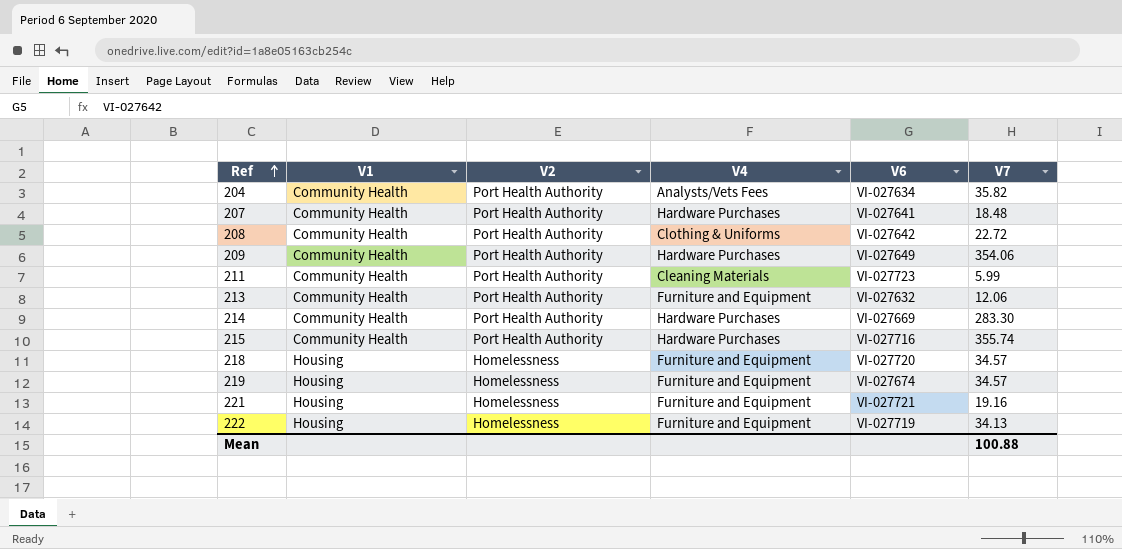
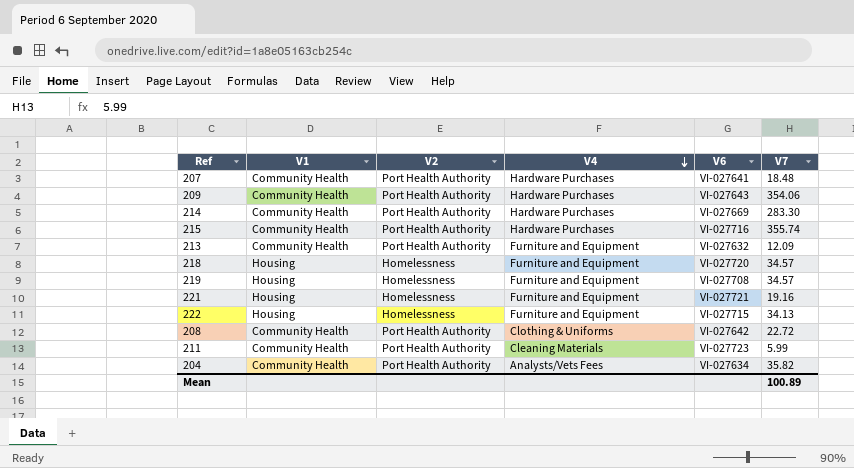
row order: Ref ascending -> V4 descending
209 | V6: VI-027649 -> VI-027643
213 | V7: 12.06 -> 12.09
219 | V6: VI-027674 -> VI-027708
222 | V6: VI-027719 -> VI-027715
Mean | V7: 100.88 -> 100.89

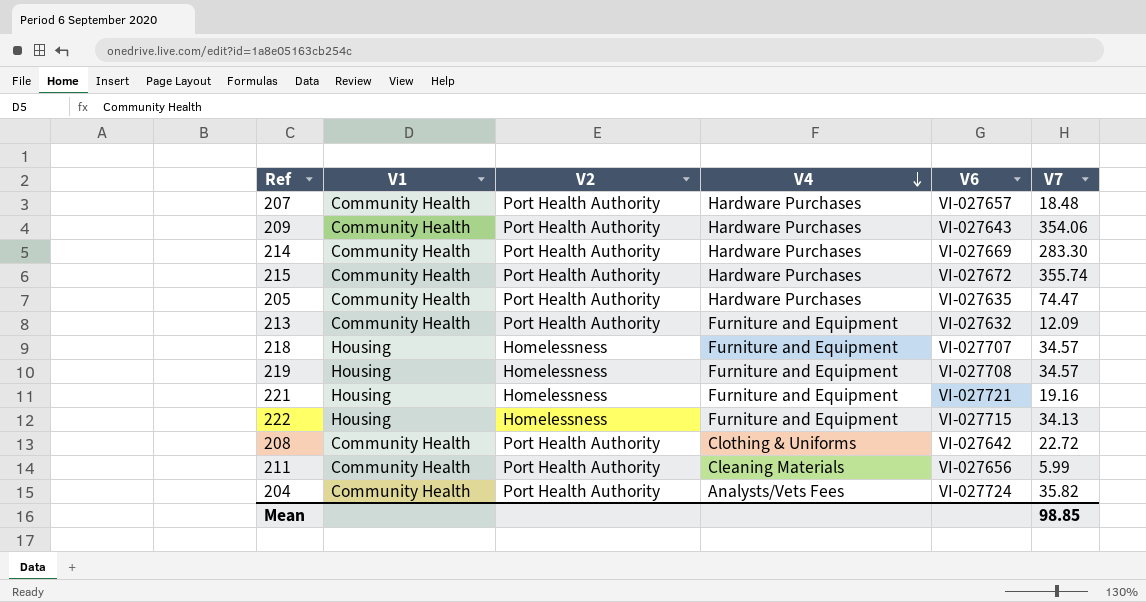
207 | V6: VI-027641 -> VI-027657
215 | V6: VI-027716 -> VI-027672
row 205: none -> Community Health | Port Health Authority | Hardware Purchases | VI-027635 | 74.47
218 | V6: VI-027720 -> VI-027707
211 | V6: VI-027723 -> VI-027656
204 | V6: VI-027634 -> VI-027724
Mean | V7: 100.89 -> 98.85

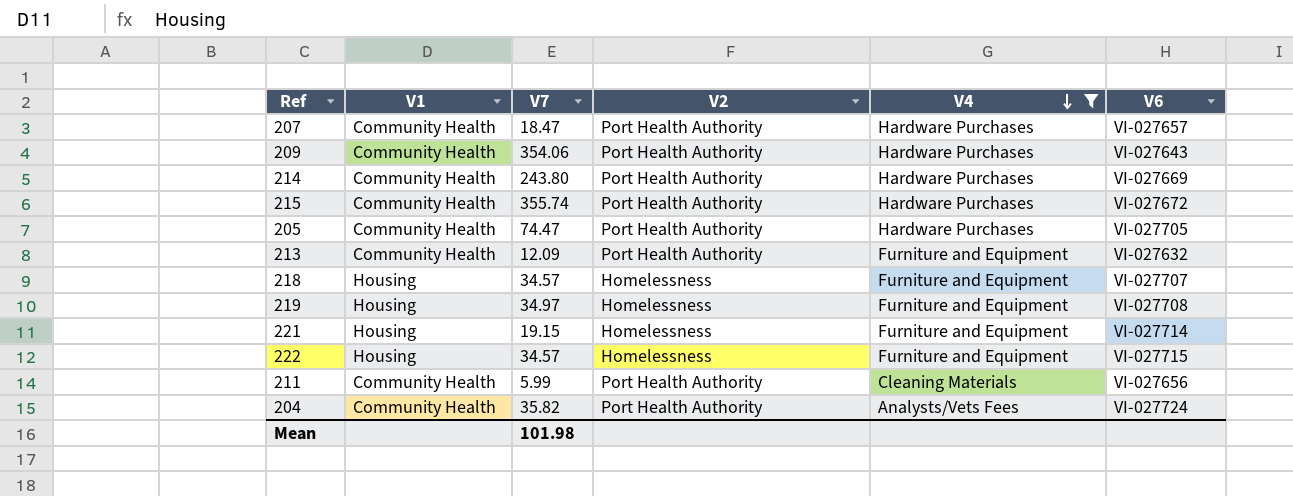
filter: none -> V4 != Clothing & Uniforms
column V7 | position: 6 -> 3
207 | V7: 18.48 -> 18.47
214 | V7: 283.30 -> 243.80
205 | V6: VI-027635 -> VI-027705
219 | V7: 34.57 -> 34.97
221 | V7: 19.16 -> 19.15
221 | V6: VI-027721 -> VI-027714
222 | V7: 34.13 -> 34.57
Mean | V7: 98.85 -> 101.98

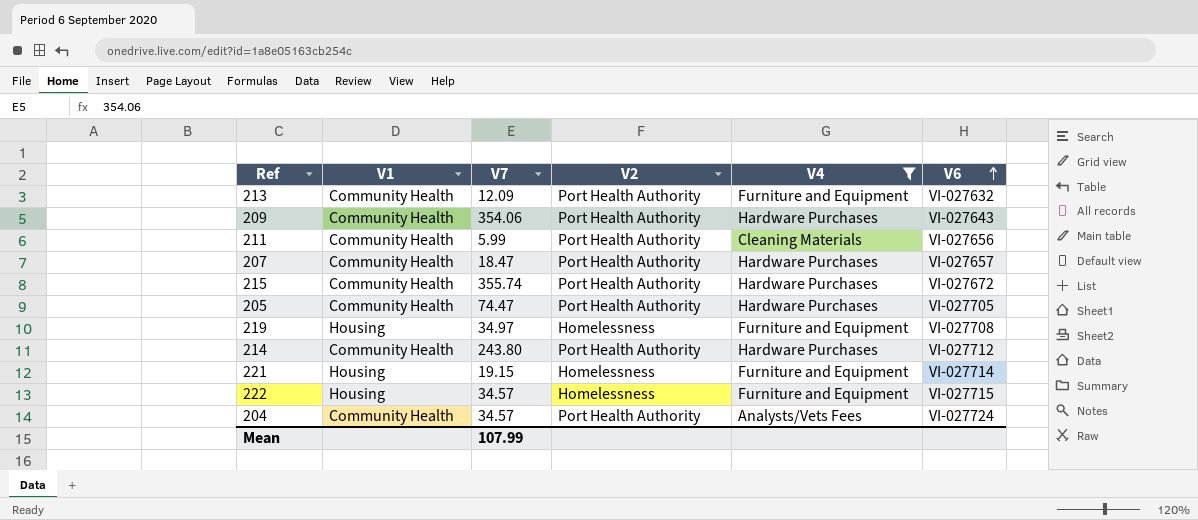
row order: V4 descending -> V6 ascending
row 218: Housing | 34.57 | Homelessness | Furniture and Equipment | VI-027707 -> none
214 | V6: VI-027669 -> VI-027712
204 | V7: 35.82 -> 34.57
Mean | V7: 101.98 -> 107.99

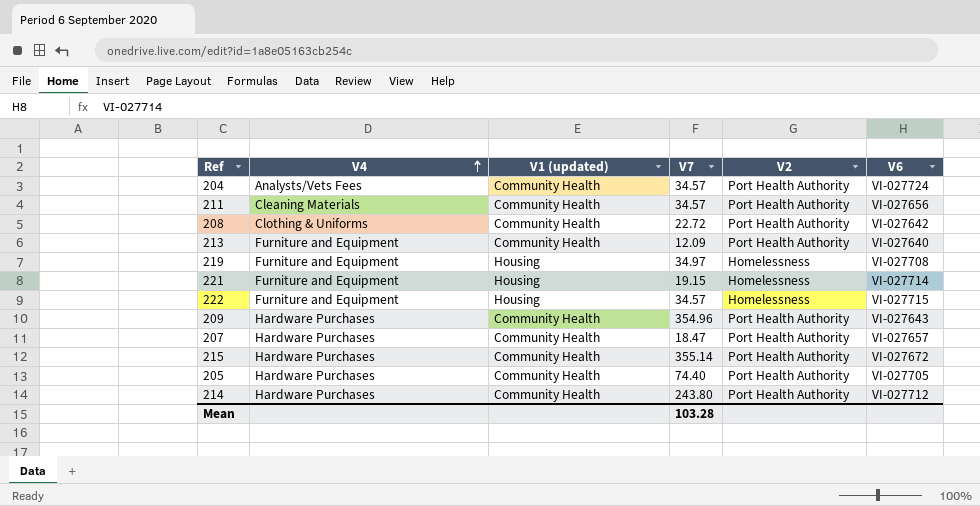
filter: V4 != Clothing & Uniforms -> none
row order: V6 ascending -> V4 ascending
column V4 | position: 5 -> 2
column name: V1 -> V1 (updated)
211 | V7: 5.99 -> 34.57
213 | V6: VI-027632 -> VI-027640
209 | V7: 354.06 -> 354.96
215 | V7: 355.74 -> 355.14
205 | V7: 74.47 -> 74.40
Mean | V7: 107.99 -> 103.28

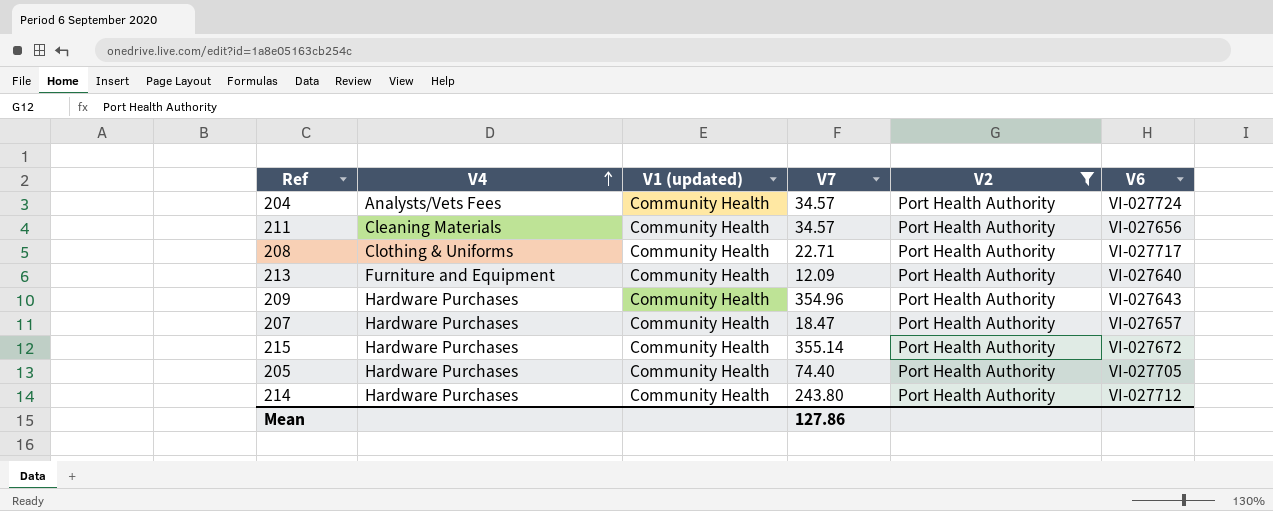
filter: none -> V2 = Port Health Authority
208 | V7: 22.72 -> 22.71
208 | V6: VI-027642 -> VI-027717
Mean | V7: 103.28 -> 127.86

